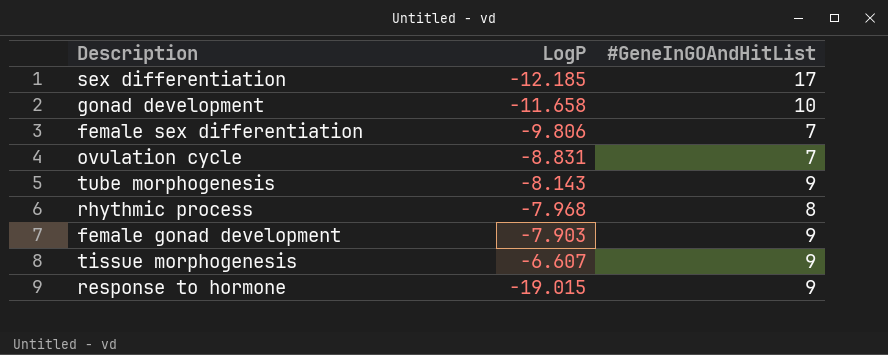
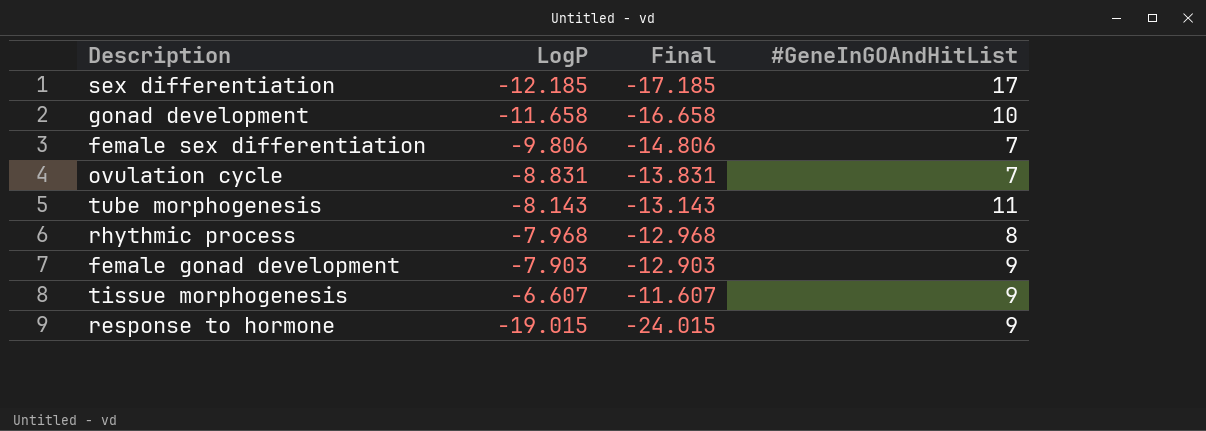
column Final | formula: none -> [LogP] - 5
tube morphogenesis | #GeneInGOAndHitList: 9 -> 11

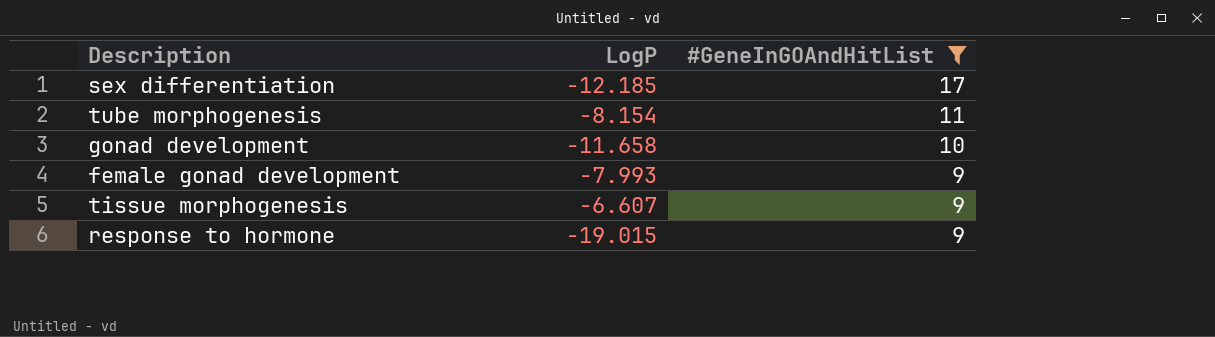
filter: none -> #GeneInGOAndHitList >= 9
row order: none -> #GeneInGOAndHitList descending
column Final | formula: [LogP] - 5 -> none
tube morphogenesis | LogP: -8.143 -> -8.154
female gonad development | LogP: -7.903 -> -7.993

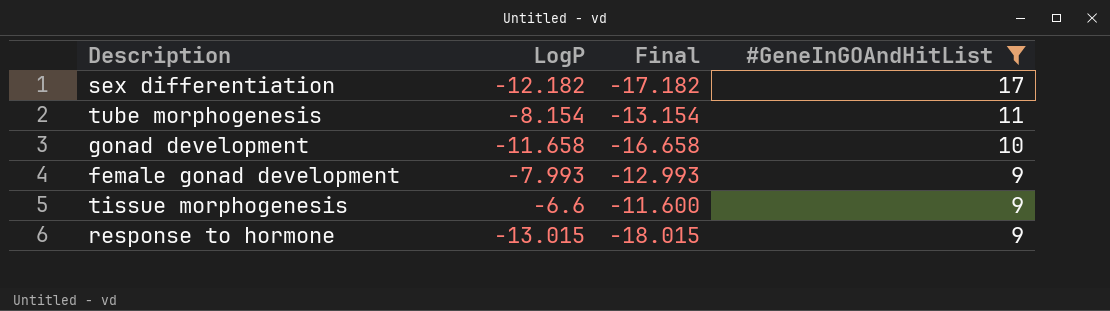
column Final | formula: none -> [LogP] - 5
sex differentiation | LogP: -12.185 -> -12.182
tissue morphogenesis | LogP: -6.607 -> -6.6
response to hormone | LogP: -19.015 -> -13.015

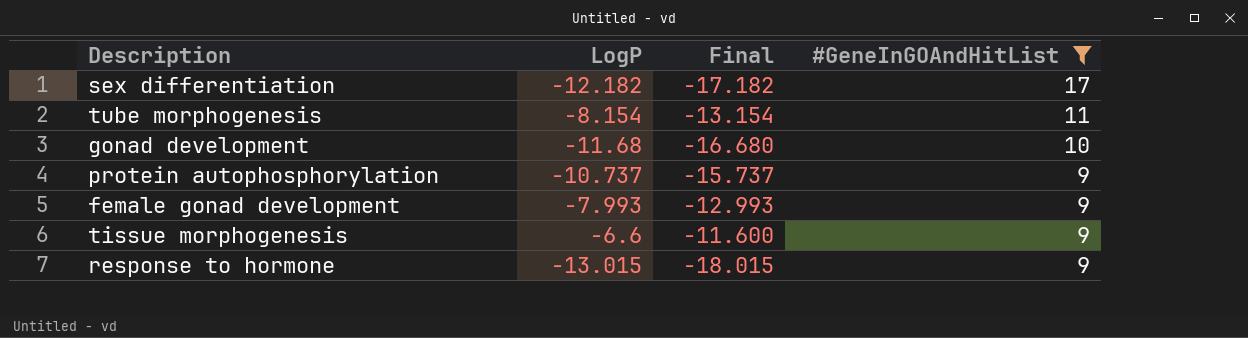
gonad development | LogP: -11.658 -> -11.68
gonad development | Final: -16.658 -> -16.680
row protein autophosphorylation: none -> -10.737 | -15.737 | 9

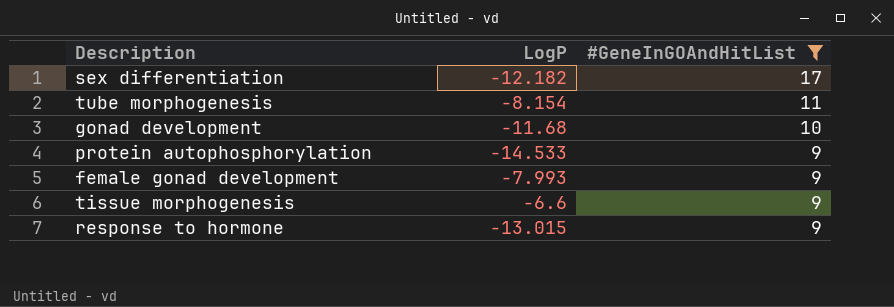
column Final | formula: [LogP] - 5 -> none
protein autophosphorylation | LogP: -10.737 -> -14.533

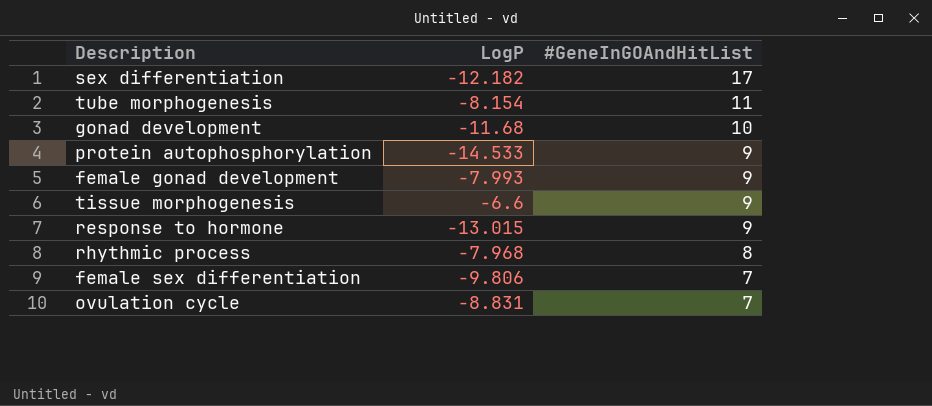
filter: #GeneInGOAndHitList >= 9 -> none

